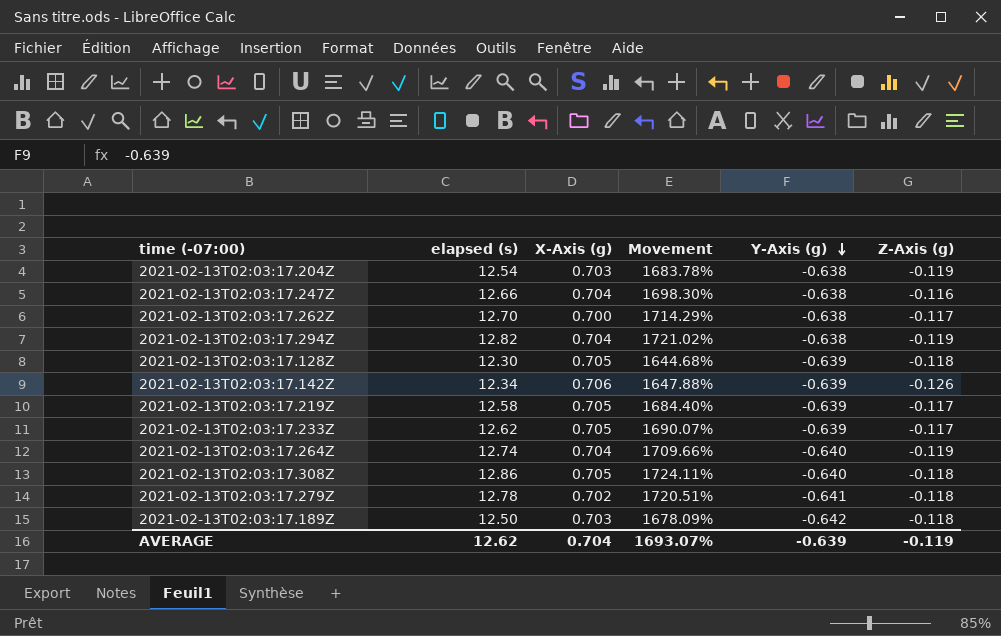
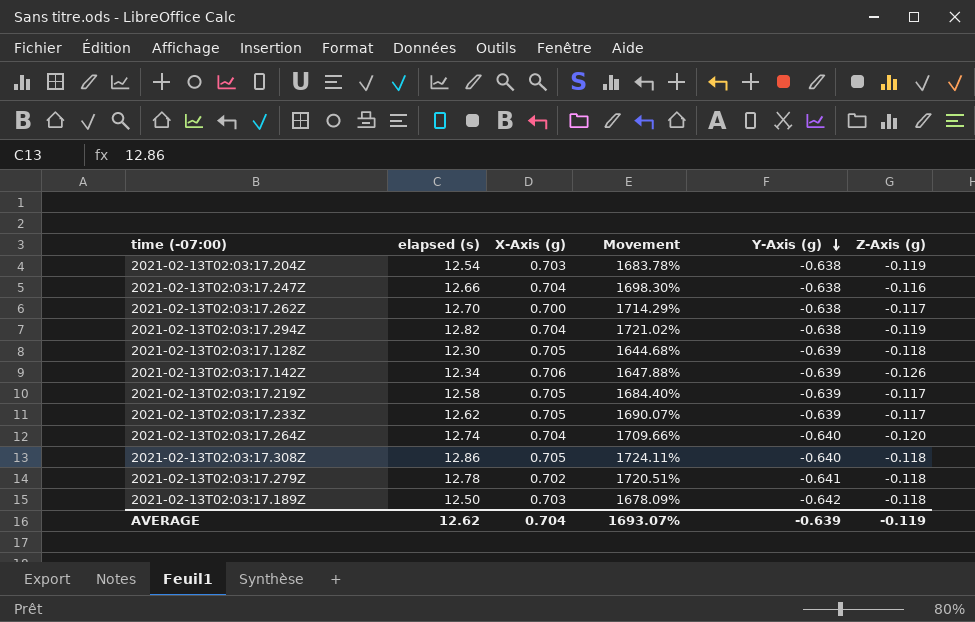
2021-02-13T02:03:17.264Z | Z-Axis (g): -0.119 -> -0.120

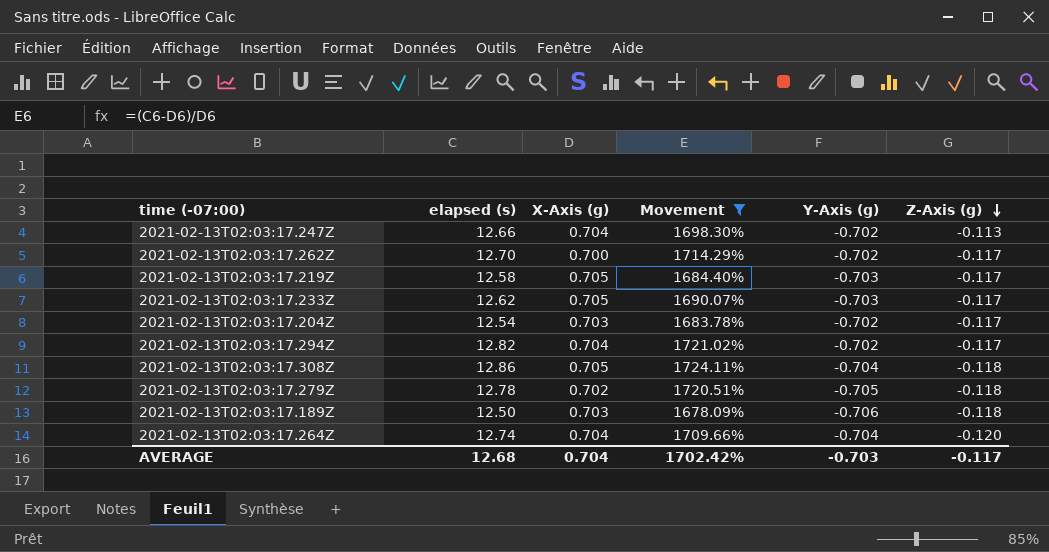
filter: none -> Movement >= 1678.09%
row order: Y-Axis (g) descending -> Z-Axis (g) descending
2021-02-13T02:03:17.247Z | Y-Axis (g): -0.638 -> -0.702
2021-02-13T02:03:17.247Z | Z-Axis (g): -0.116 -> -0.113
2021-02-13T02:03:17.262Z | Y-Axis (g): -0.638 -> -0.702
2021-02-13T02:03:17.219Z | Y-Axis (g): -0.639 -> -0.703
2021-02-13T02:03:17.233Z | Y-Axis (g): -0.639 -> -0.703
2021-02-13T02:03:17.204Z | Y-Axis (g): -0.638 -> -0.702
2021-02-13T02:03:17.204Z | Z-Axis (g): -0.119 -> -0.117
2021-02-13T02:03:17.294Z | Y-Axis (g): -0.638 -> -0.702
2021-02-13T02:03:17.294Z | Z-Axis (g): -0.119 -> -0.117
2021-02-13T02:03:17.308Z | Y-Axis (g): -0.640 -> -0.704
2021-02-13T02:03:17.279Z | Y-Axis (g): -0.641 -> -0.705
2021-02-13T02:03:17.189Z | Y-Axis (g): -0.642 -> -0.706
2021-02-13T02:03:17.264Z | Y-Axis (g): -0.640 -> -0.704
AVERAGE | elapsed (s): 12.62 -> 12.68
AVERAGE | Movement: 1693.07% -> 1702.42%
AVERAGE | Y-Axis (g): -0.639 -> -0.703
AVERAGE | Z-Axis (g): -0.119 -> -0.117

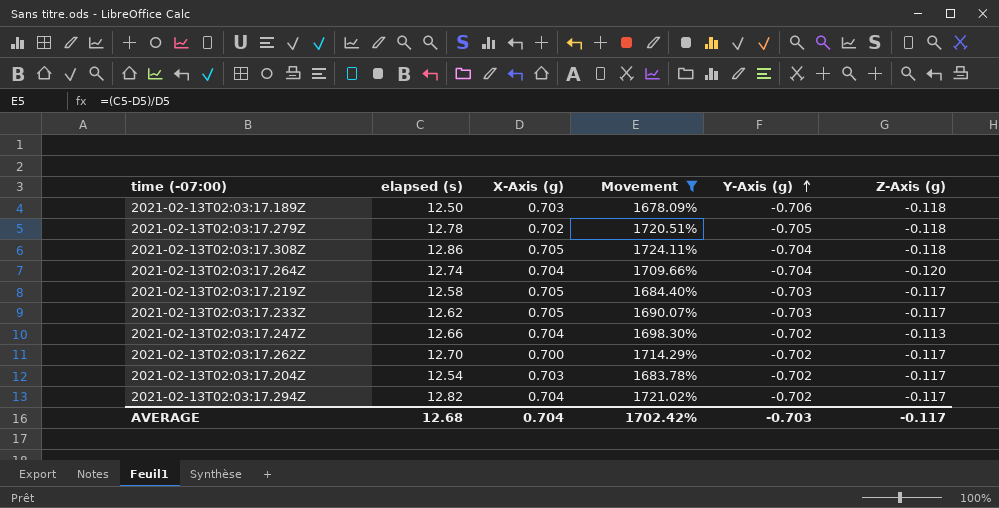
row order: Z-Axis (g) descending -> Y-Axis (g) ascending

